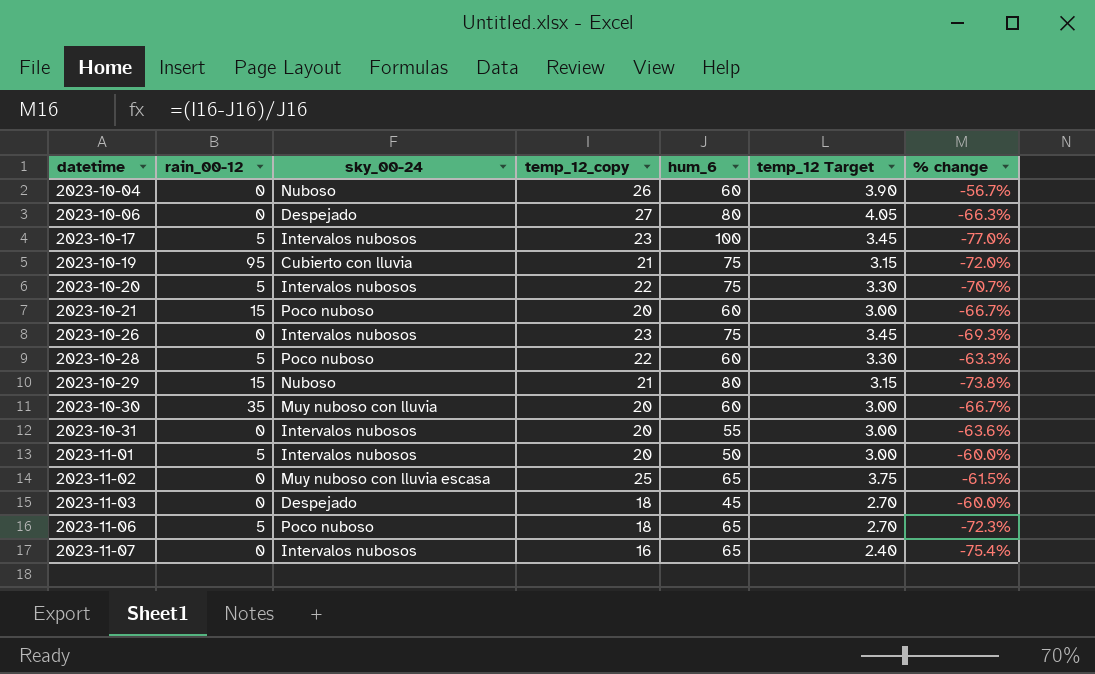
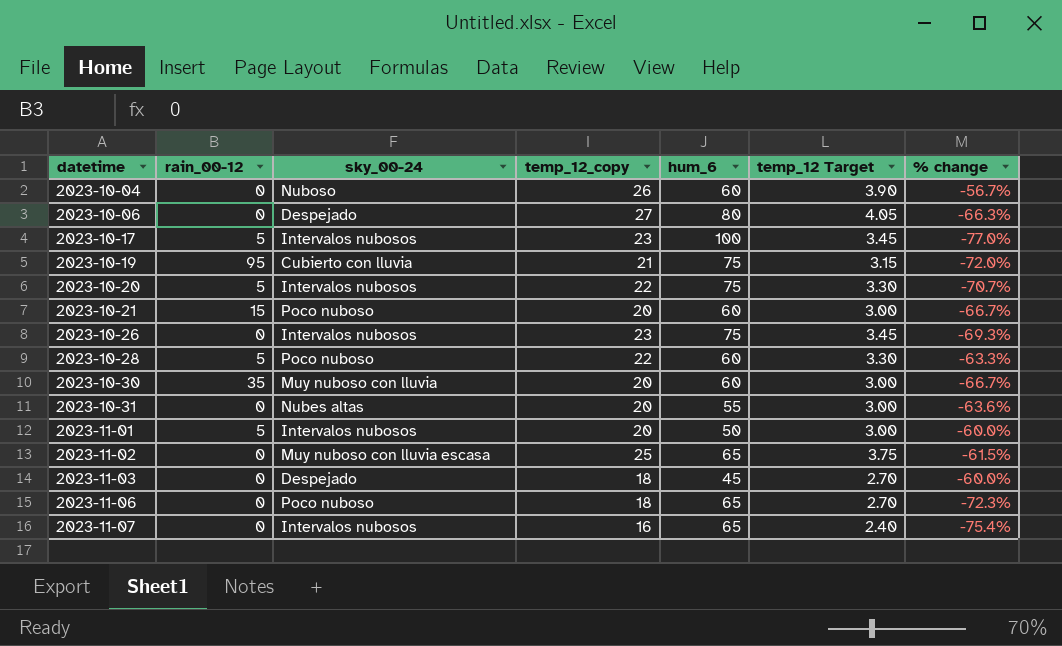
row 2023-10-29: 15 | Nuboso | 21 | 80 | 3.15 | -73.8% -> none
2023-10-31 | sky_00-24: Intervalos nubosos -> Nubes altas
2023-11-06 | rain_00-12: 5 -> 0

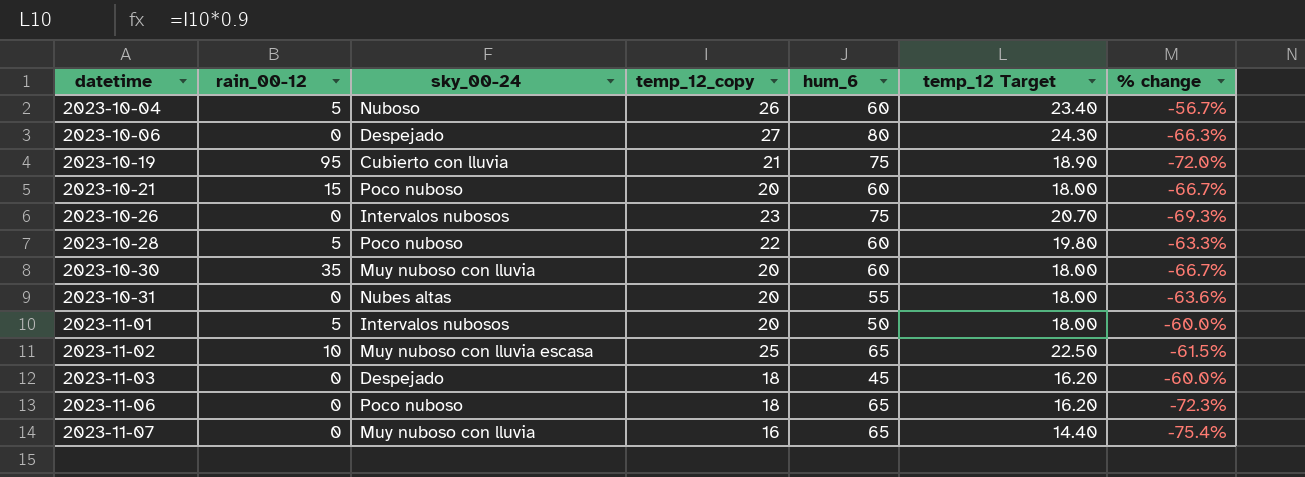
column temp_12 Target | formula: [temp_12_copy] * 0.15 -> [temp_12_copy] * 0.9
row 2023-10-17: 5 | Intervalos nubosos | 23 | 100 | 3.45 | -77.0% -> none
row 2023-10-20: 5 | Intervalos nubosos | 22 | 75 | 3.30 | -70.7% -> none
2023-10-04 | rain_00-12: 0 -> 5
2023-11-02 | rain_00-12: 0 -> 10
2023-11-07 | sky_00-24: Intervalos nubosos -> Muy nuboso con lluvia

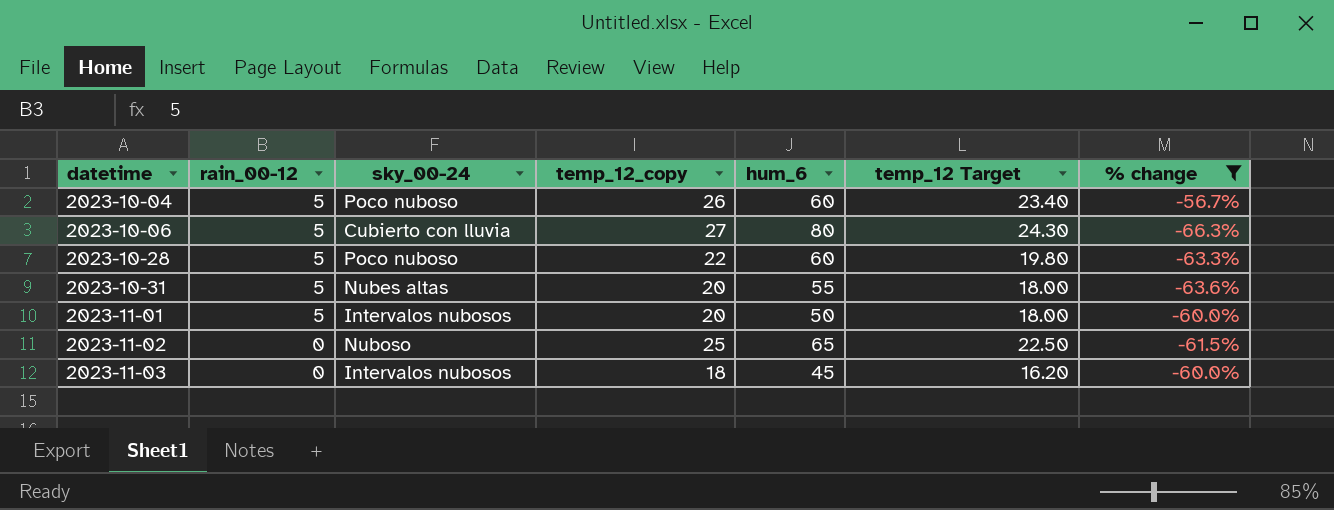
filter: none -> % change >= -66.3%
2023-10-04 | sky_00-24: Nuboso -> Poco nuboso
2023-10-06 | rain_00-12: 0 -> 5
2023-10-06 | sky_00-24: Despejado -> Cubierto con lluvia
2023-10-31 | rain_00-12: 0 -> 5
2023-11-02 | rain_00-12: 10 -> 0
2023-11-02 | sky_00-24: Muy nuboso con lluvia escasa -> Nuboso
2023-11-03 | sky_00-24: Despejado -> Intervalos nubosos

